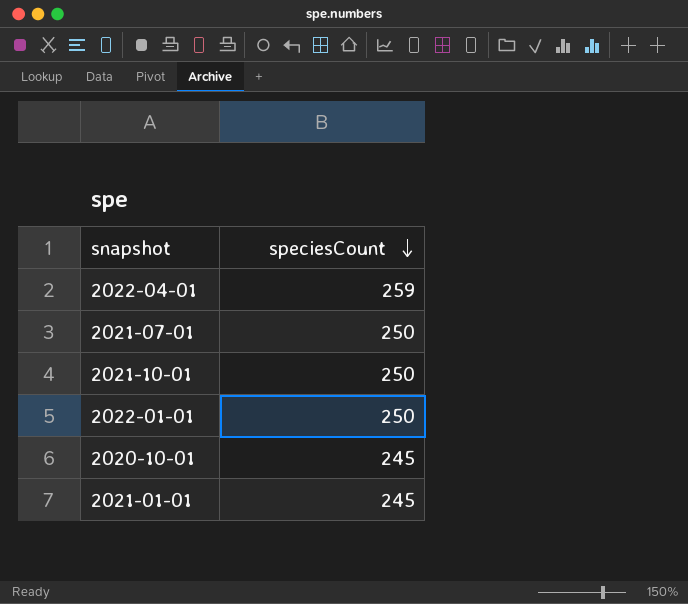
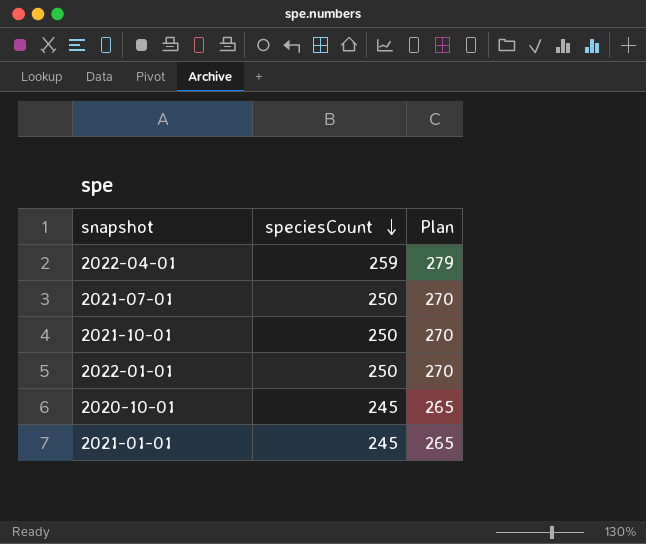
column Plan | formula: none -> [speciesCount] + 20

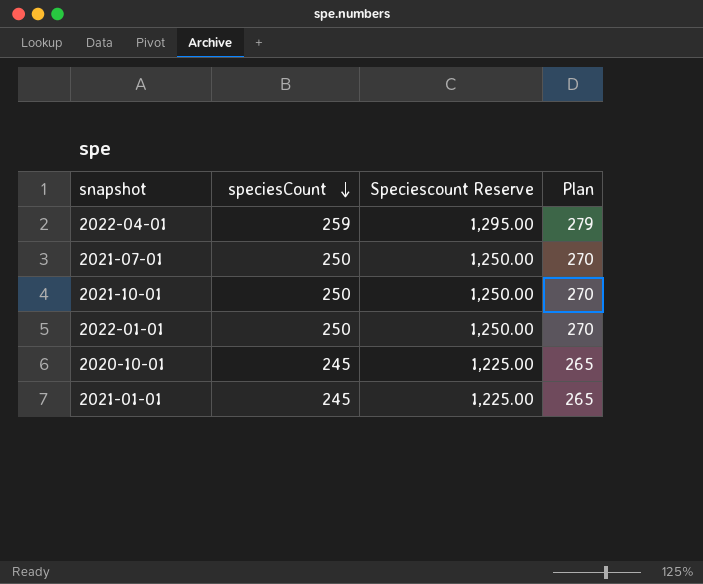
column Speciescount Reserve | formula: none -> [speciesCount] * 5

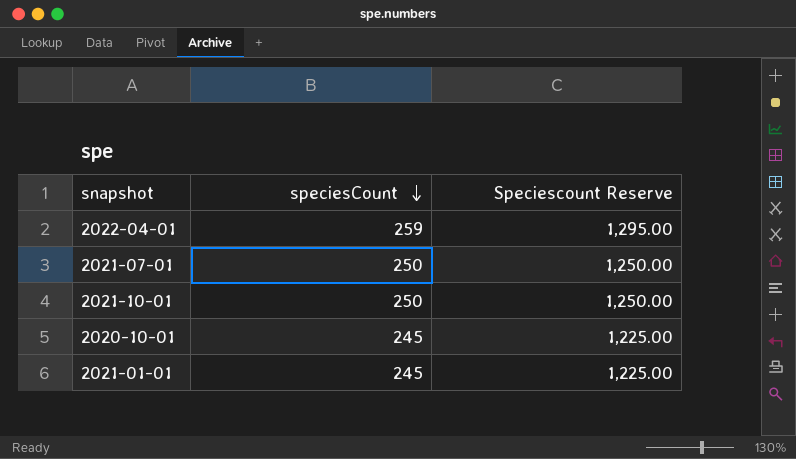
column Plan | formula: [speciesCount] + 20 -> none
row 2022-01-01: 250 | 1,250.00 | 270 -> none

